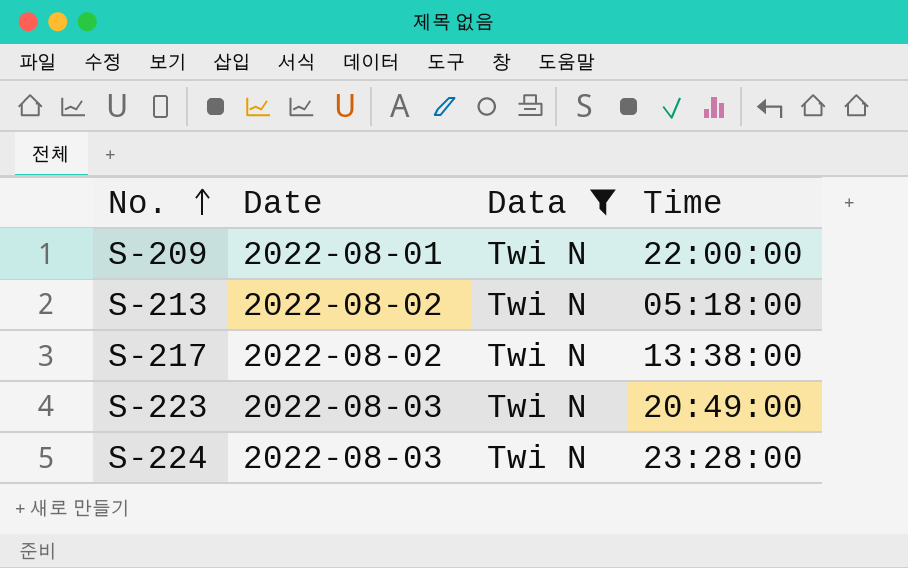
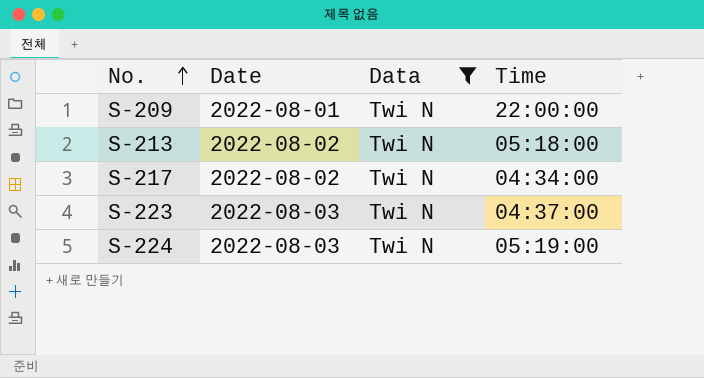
S-217 | Time: 13:38:00 -> 04:34:00
S-223 | Time: 20:49:00 -> 04:37:00
S-224 | Time: 23:28:00 -> 05:19:00

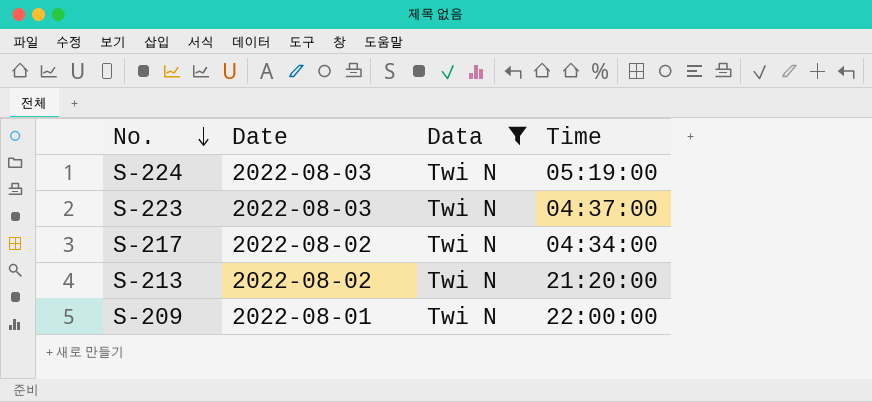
row order: No. ascending -> No. descending
S-213 | Time: 05:18:00 -> 21:20:00

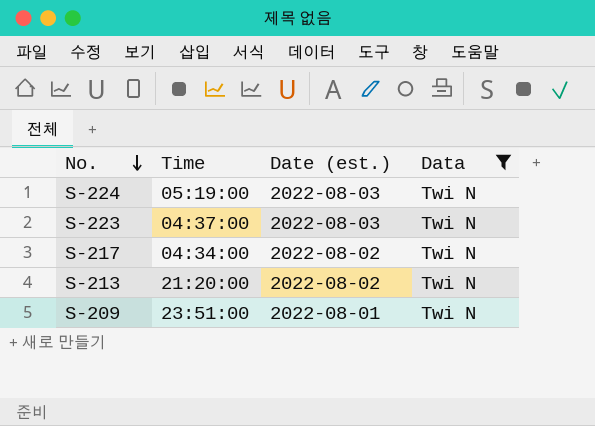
column Time | position: 4 -> 2
column name: Date -> Date (est.)
S-209 | Time: 22:00:00 -> 23:51:00

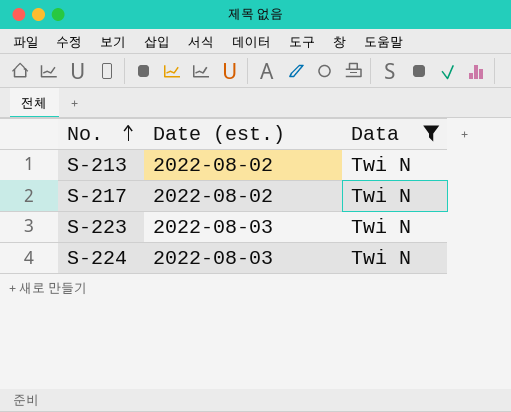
row order: No. descending -> No. ascending
column Time | position: 2 -> none
row S-209: 23:51:00 | 2022-08-01 | Twi N -> none

